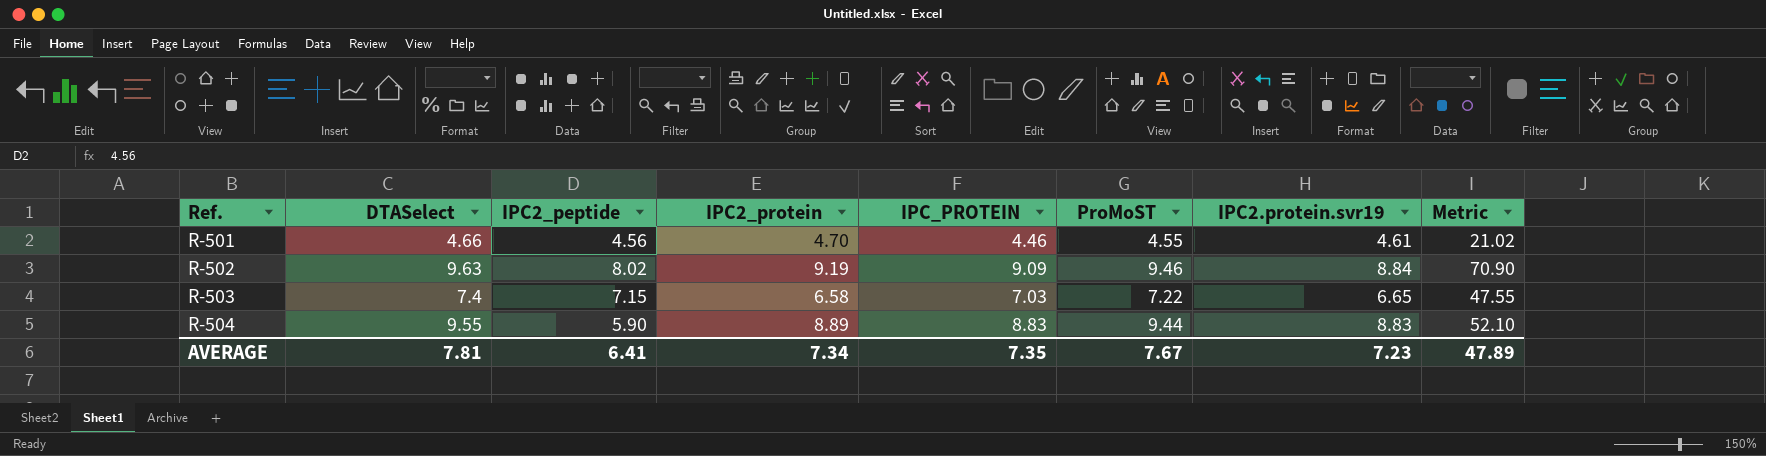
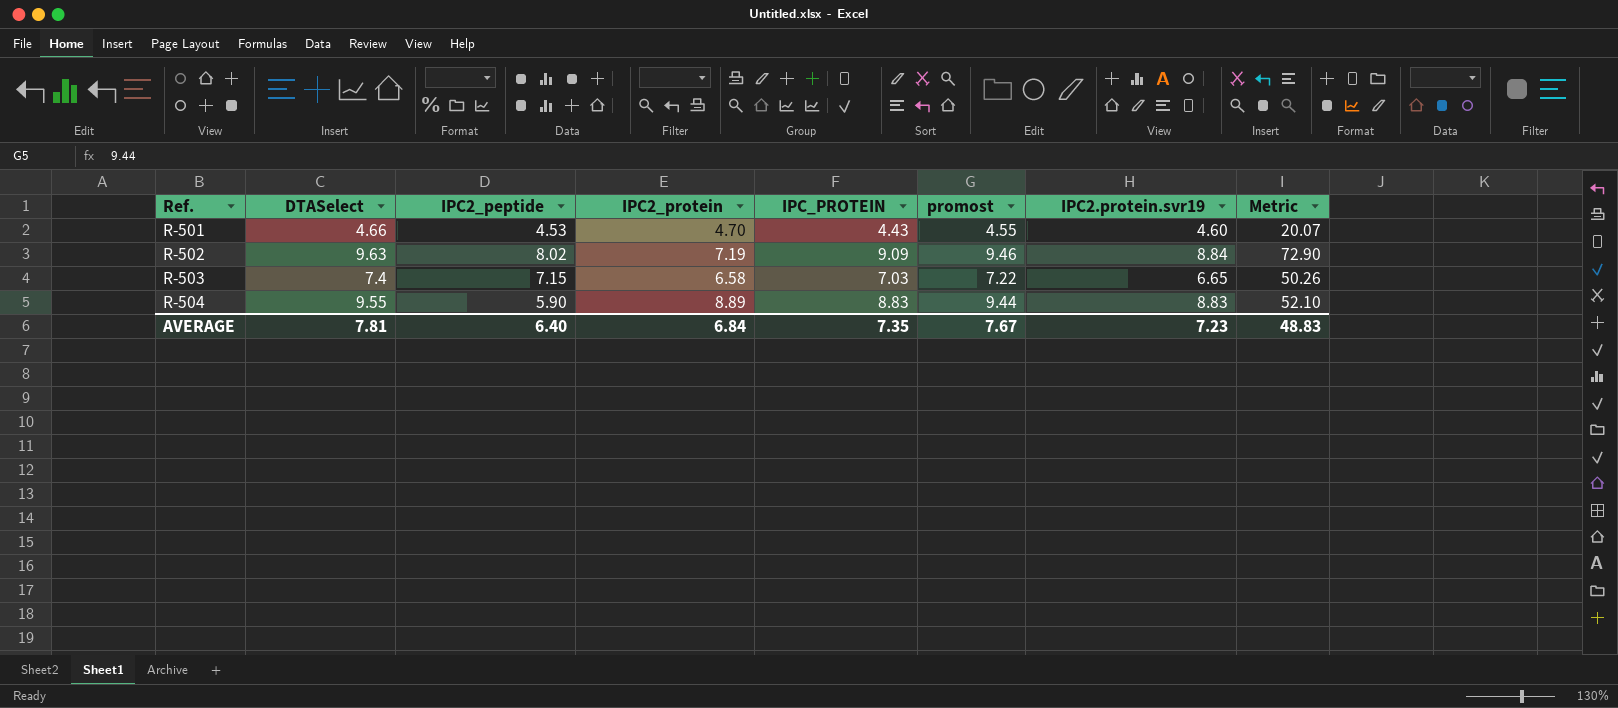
column name: ProMoST -> promost
column Metric | formula: [IPC2_peptide] * [IPC2.protein.svr19] -> [IPC2_peptide] * [IPC_PROTEIN]
R-501 | IPC2_peptide: 4.56 -> 4.53
R-501 | IPC_PROTEIN: 4.46 -> 4.43
R-501 | IPC2.protein.svr19: 4.61 -> 4.60
R-502 | IPC2_protein: 9.19 -> 7.19
AVERAGE | IPC2_peptide: 6.41 -> 6.40
AVERAGE | IPC2_protein: 7.34 -> 6.84
AVERAGE | Metric: 47.89 -> 48.83

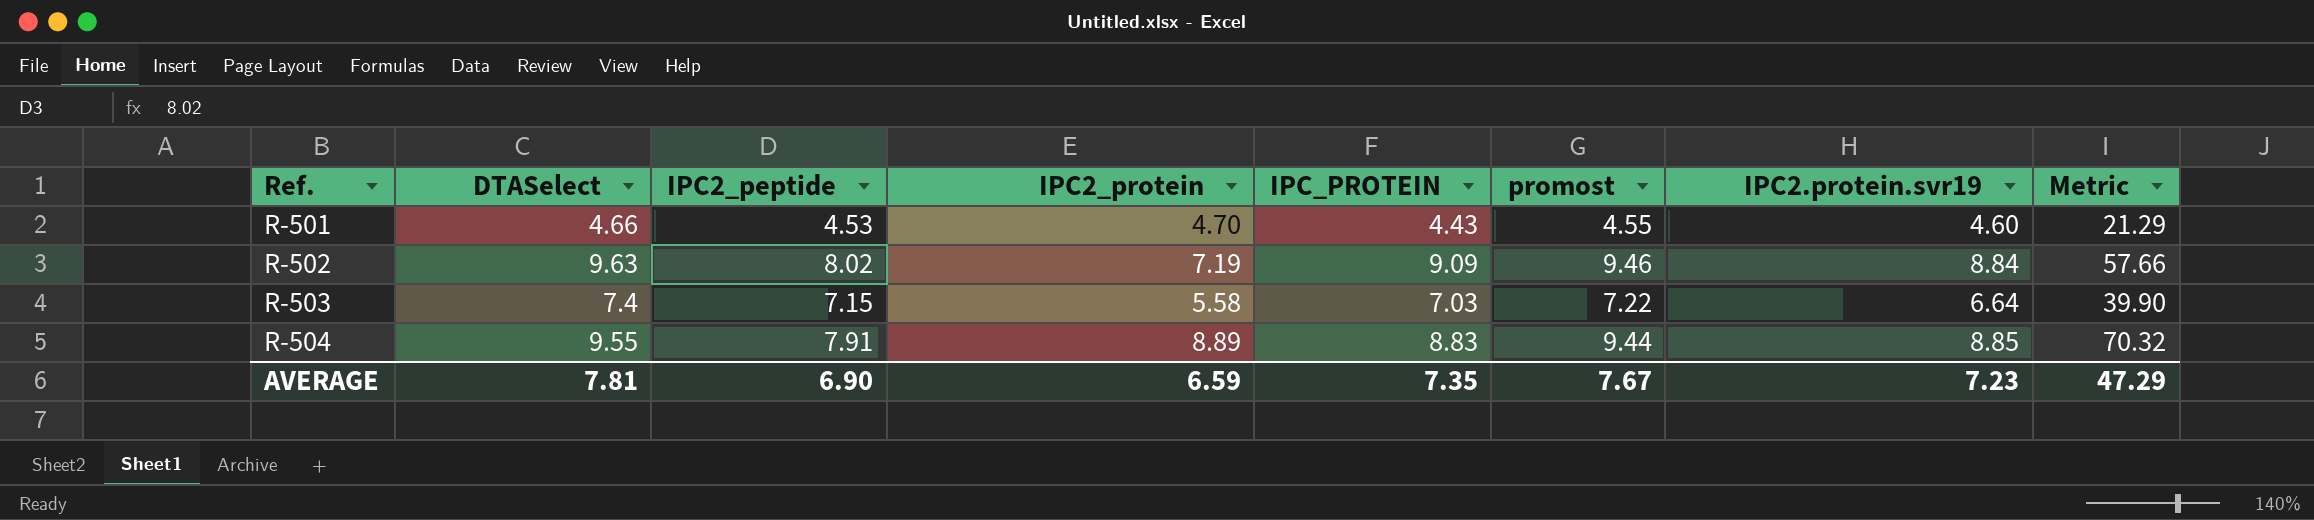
column Metric | formula: [IPC2_peptide] * [IPC_PROTEIN] -> [IPC2_peptide] * [IPC2_protein]
R-503 | IPC2_protein: 6.58 -> 5.58
R-503 | IPC2.protein.svr19: 6.65 -> 6.64
R-504 | IPC2_peptide: 5.90 -> 7.91
R-504 | IPC2.protein.svr19: 8.83 -> 8.85
AVERAGE | IPC2_peptide: 6.40 -> 6.90
AVERAGE | IPC2_protein: 6.84 -> 6.59
AVERAGE | Metric: 48.83 -> 47.29

